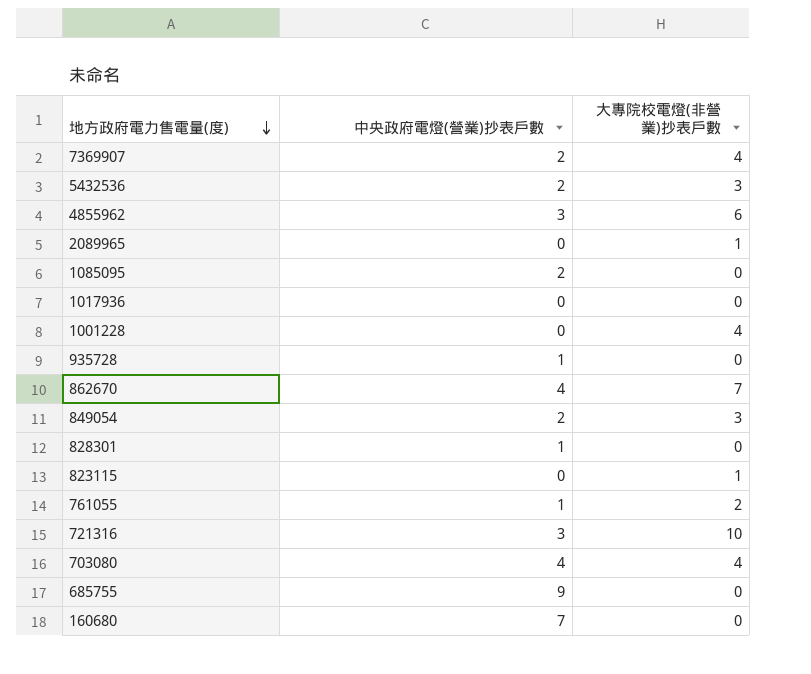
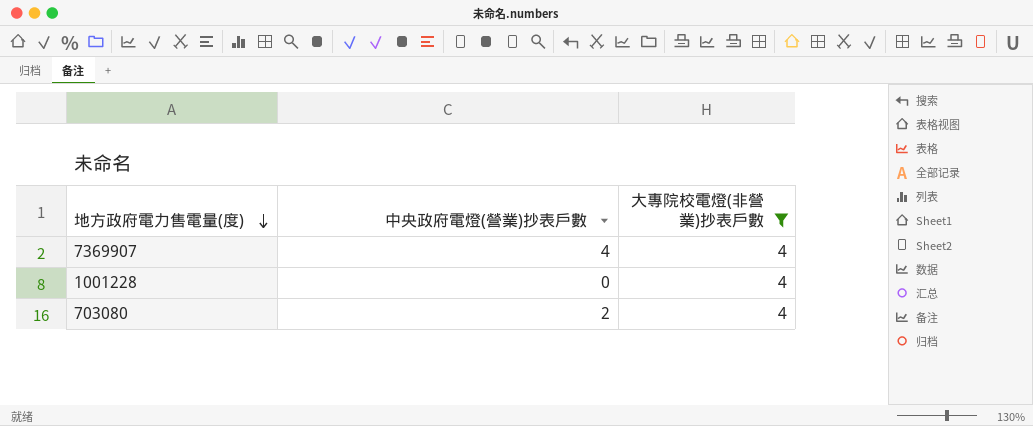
filter: none -> 大專院校電燈(非營業)抄表戶數 = 4
7369907 | 中央政府電燈(營業)抄表戶數: 2 -> 4
703080 | 中央政府電燈(營業)抄表戶數: 4 -> 2

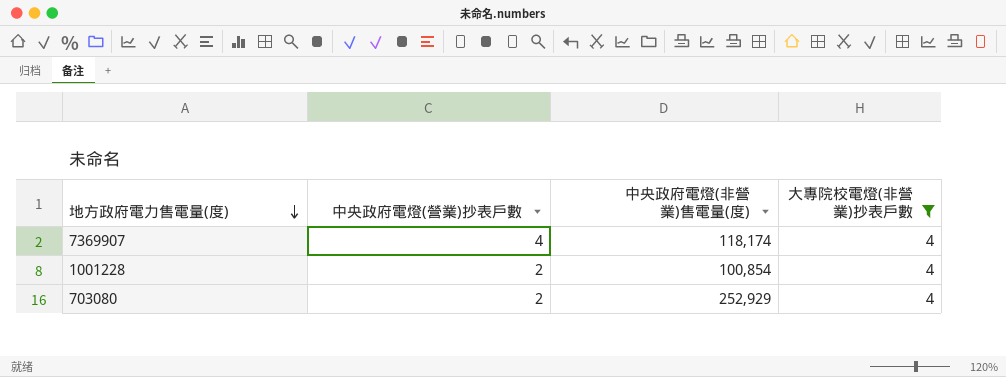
column 中央政府電燈(非營業)售電量(度) | position: none -> 3
1001228 | 中央政府電燈(營業)抄表戶數: 0 -> 2

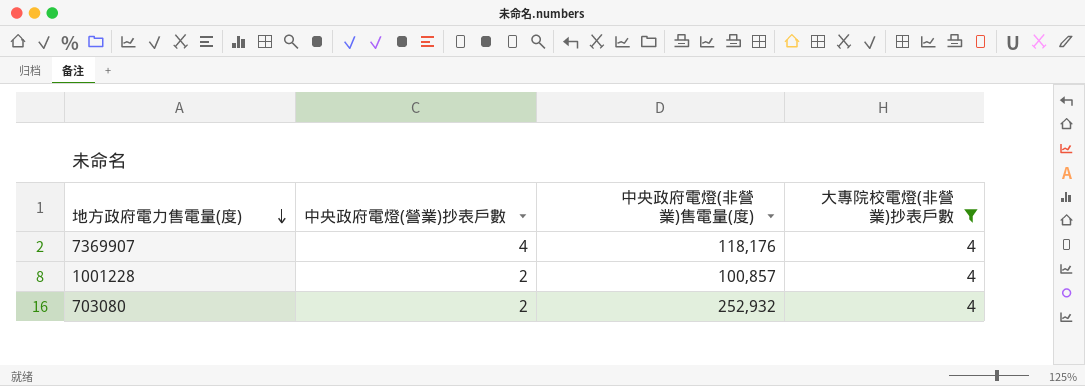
7369907 | 中央政府電燈(非營業)售電量(度): 118,174 -> 118,176
1001228 | 中央政府電燈(非營業)售電量(度): 100,854 -> 100,857
703080 | 中央政府電燈(非營業)售電量(度): 252,929 -> 252,932

